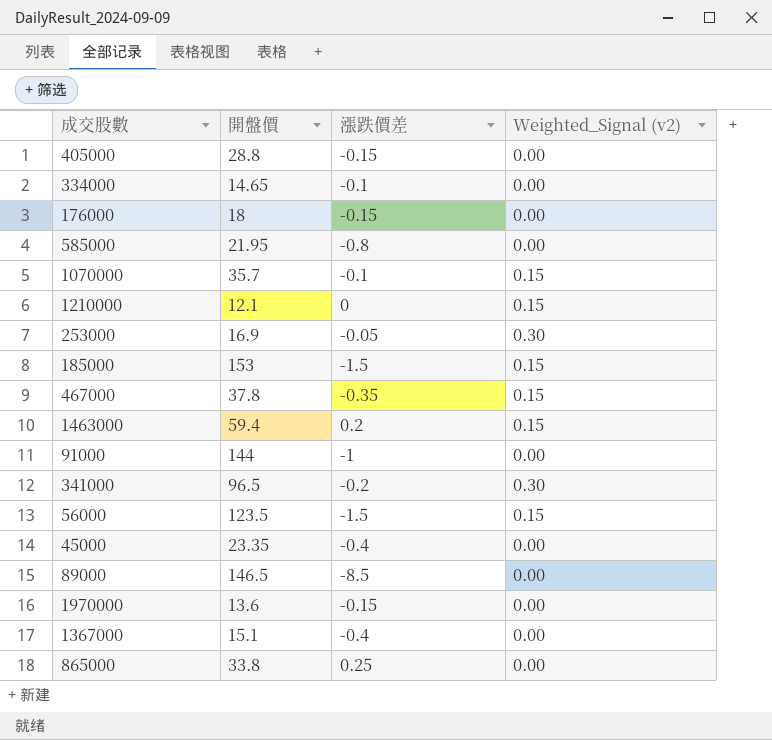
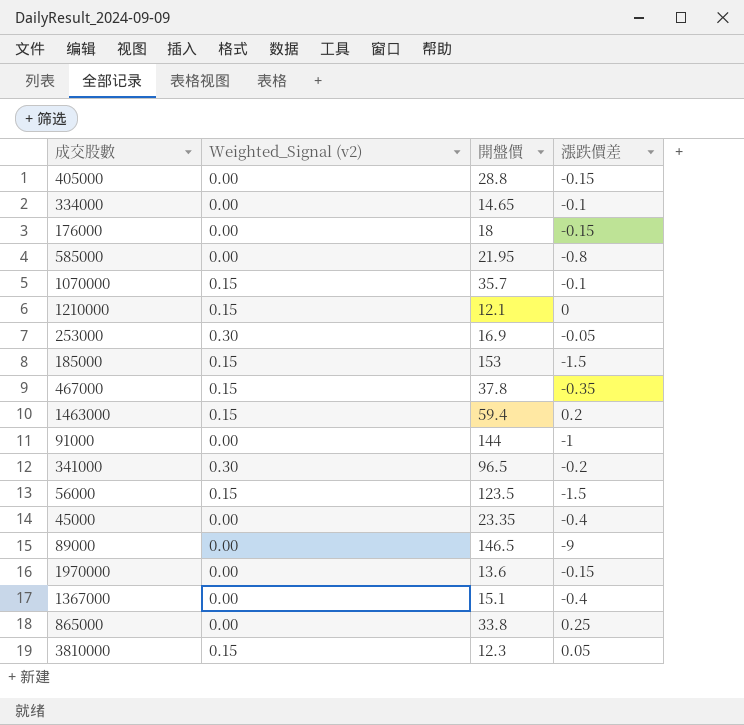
column Weighted_Signal (v2) | position: 4 -> 2
89000 | 漲跌價差: -8.5 -> -9
row 3810000: none -> 0.15 | 12.3 | 0.05

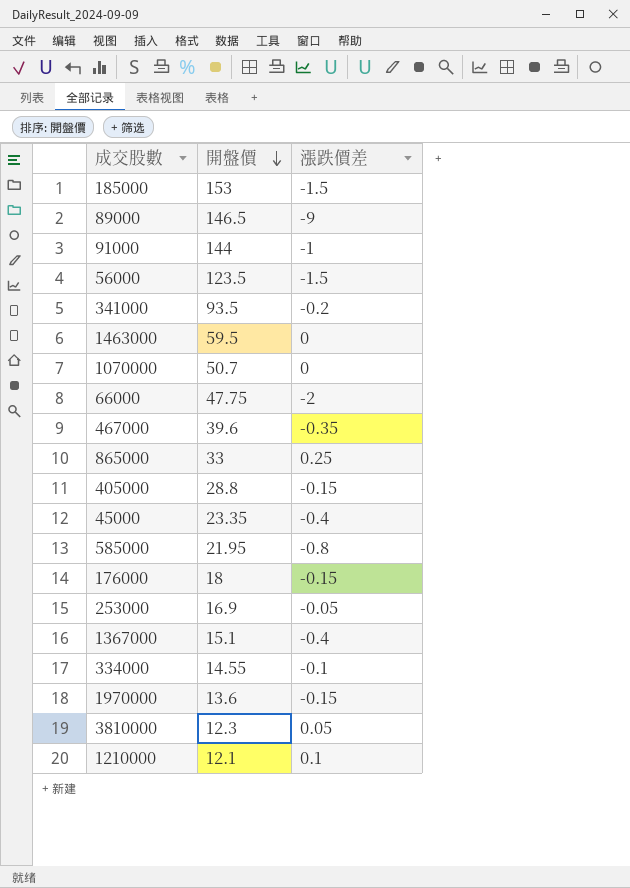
row order: none -> 開盤價 descending
column Weighted_Signal (v2) | position: 2 -> none
341000 | 開盤價: 96.5 -> 93.5
1463000 | 開盤價: 59.4 -> 59.5
1463000 | 漲跌價差: 0.2 -> 0
1070000 | 開盤價: 35.7 -> 50.7
1070000 | 漲跌價差: -0.1 -> 0
row 66000: none -> 47.75 | -2
467000 | 開盤價: 37.8 -> 39.6
865000 | 開盤價: 33.8 -> 33
334000 | 開盤價: 14.65 -> 14.55
1210000 | 漲跌價差: 0 -> 0.1

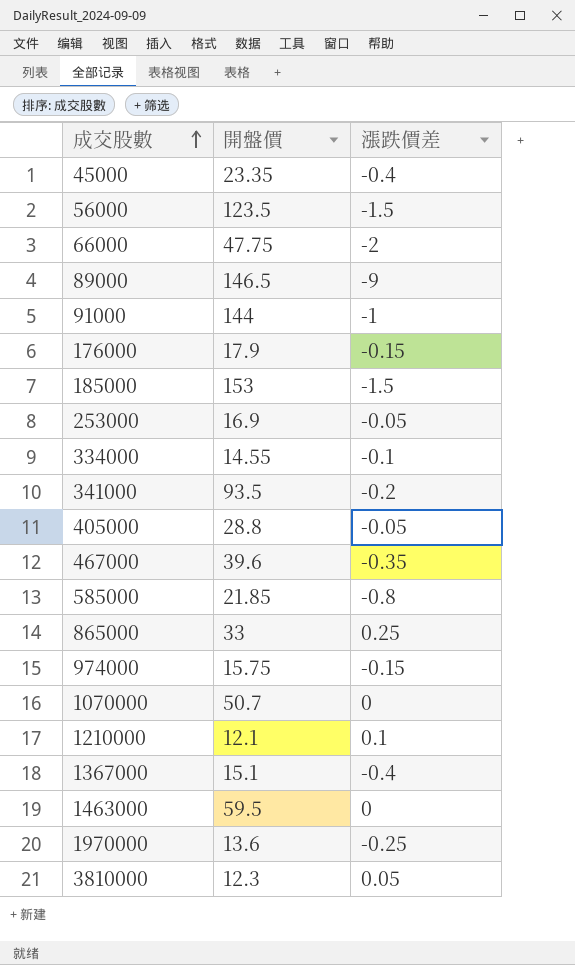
row order: 開盤價 descending -> 成交股數 ascending
176000 | 開盤價: 18 -> 17.9
405000 | 漲跌價差: -0.15 -> -0.05
585000 | 開盤價: 21.95 -> 21.85
row 974000: none -> 15.75 | -0.15
1970000 | 漲跌價差: -0.15 -> -0.25

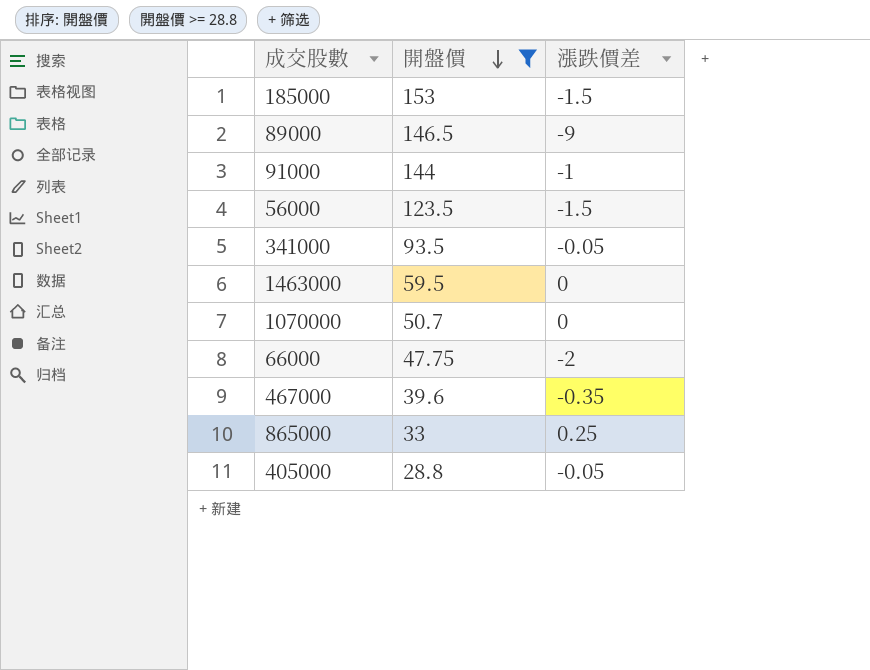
filter: none -> 開盤價 >= 28.8
row order: 成交股數 ascending -> 開盤價 descending
341000 | 漲跌價差: -0.2 -> -0.05

